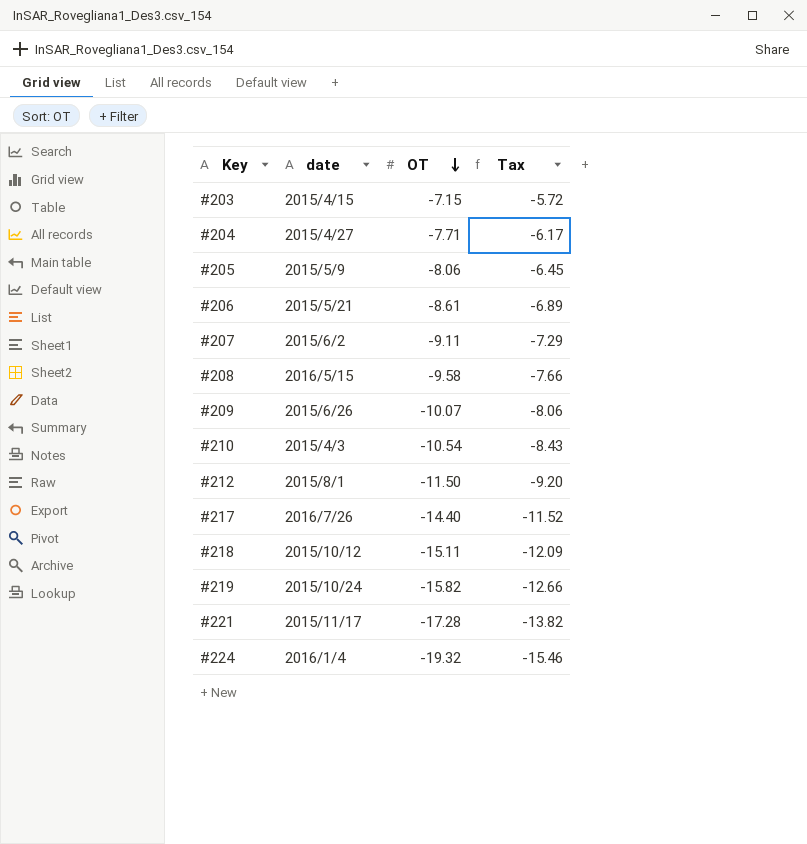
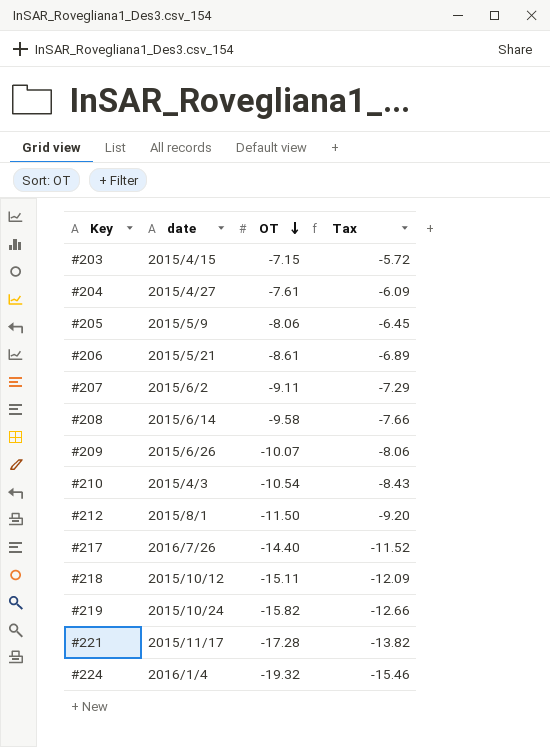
#204 | OT: -7.71 -> -7.61
#204 | Tax: -6.17 -> -6.09
#208 | date: 2016/5/15 -> 2015/6/14

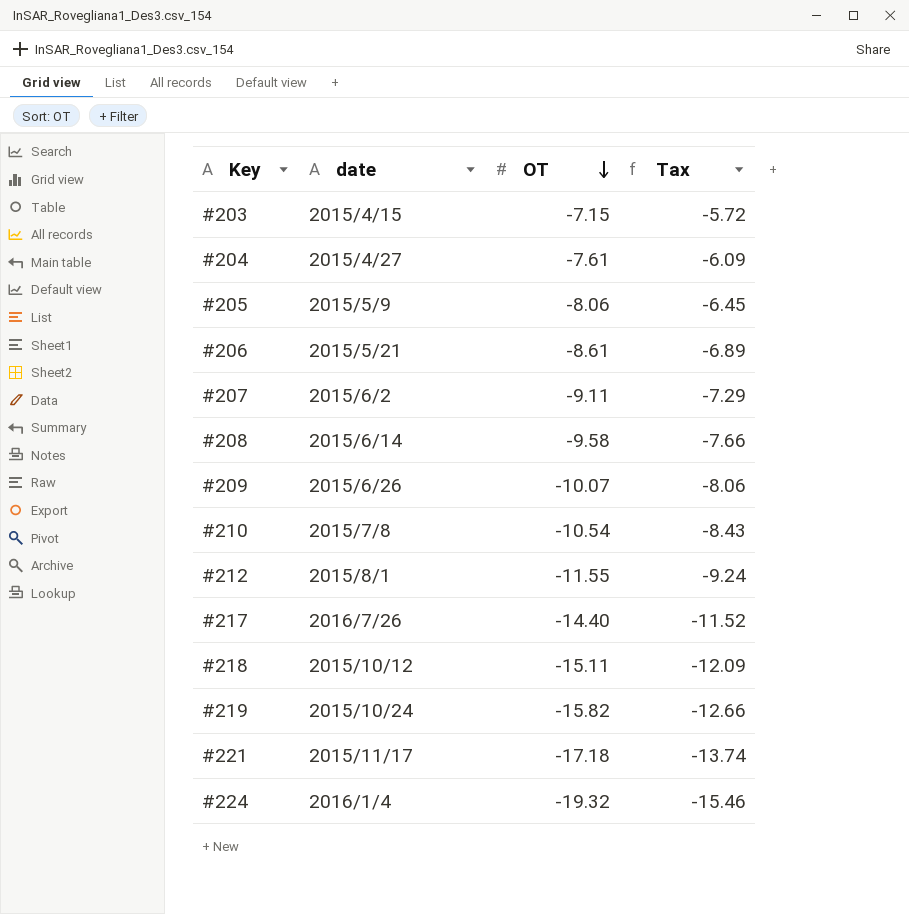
#210 | date: 2015/4/3 -> 2015/7/8
#212 | OT: -11.50 -> -11.55
#212 | Tax: -9.20 -> -9.24
#221 | OT: -17.28 -> -17.18
#221 | Tax: -13.82 -> -13.74

